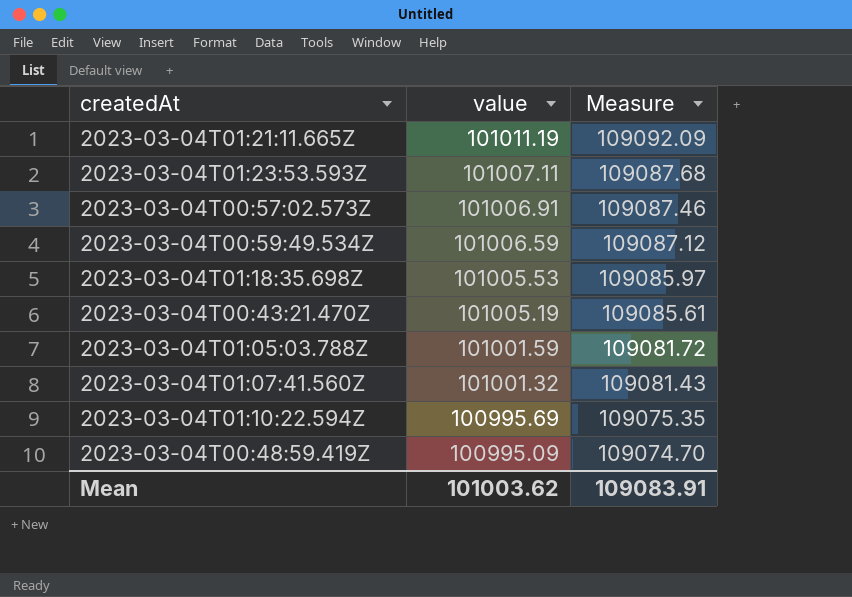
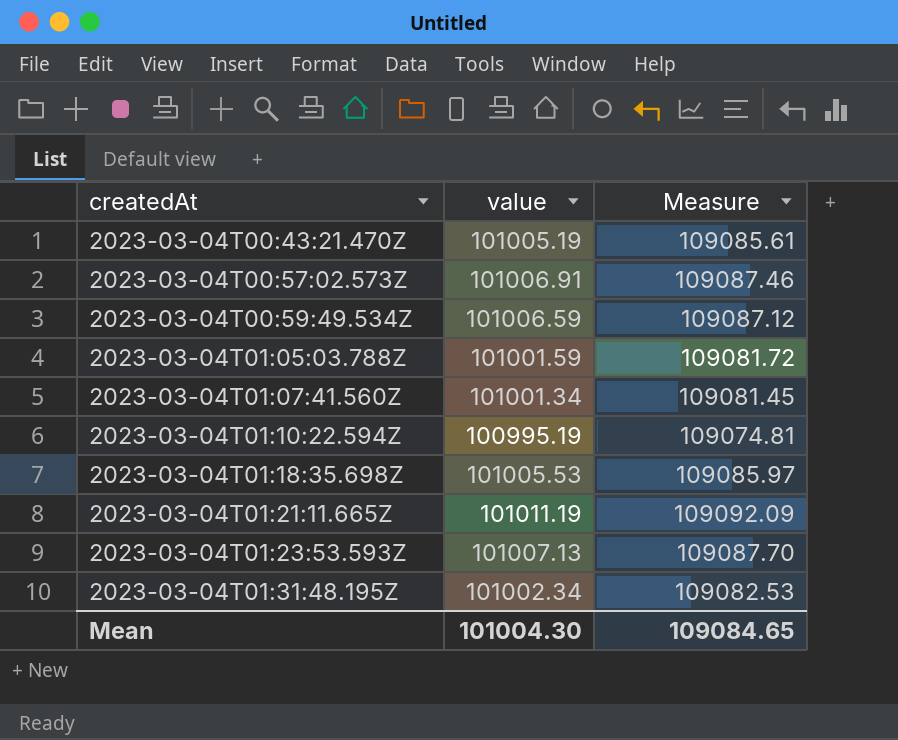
row order: value descending -> createdAt ascending
row 2023-03-04T00:48:59.419Z: 100995.09 | 109074.70 -> none
2023-03-04T01:07:41.560Z | value: 101001.32 -> 101001.34
2023-03-04T01:07:41.560Z | Measure: 109081.43 -> 109081.45
2023-03-04T01:10:22.594Z | value: 100995.69 -> 100995.19
2023-03-04T01:10:22.594Z | Measure: 109075.35 -> 109074.81
2023-03-04T01:23:53.593Z | value: 101007.11 -> 101007.13
2023-03-04T01:23:53.593Z | Measure: 109087.68 -> 109087.70
row 2023-03-04T01:31:48.195Z: none -> 101002.34 | 109082.53
Mean | value: 101003.62 -> 101004.30
Mean | Measure: 109083.91 -> 109084.65

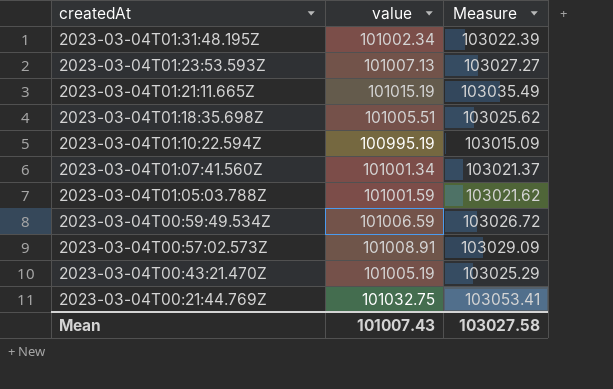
row order: createdAt ascending -> createdAt descending
column Measure | formula: [value] * 1.08 -> [value] * 1.02
2023-03-04T01:21:11.665Z | value: 101011.19 -> 101015.19
2023-03-04T01:18:35.698Z | value: 101005.53 -> 101005.51
2023-03-04T00:57:02.573Z | value: 101006.91 -> 101008.91
row 2023-03-04T00:21:44.769Z: none -> 101032.75 | 103053.41
Mean | value: 101004.30 -> 101007.43
Mean | Measure: 109084.65 -> 103027.58

